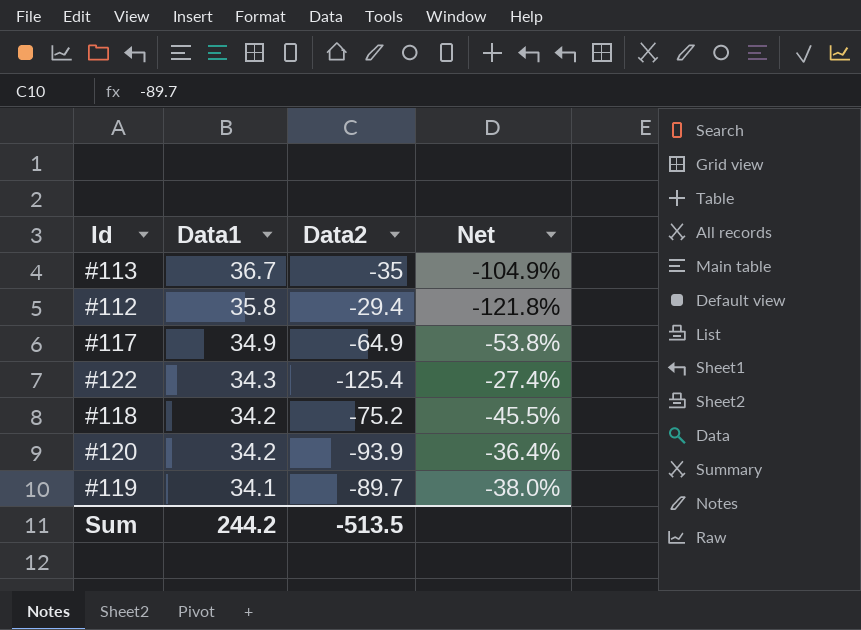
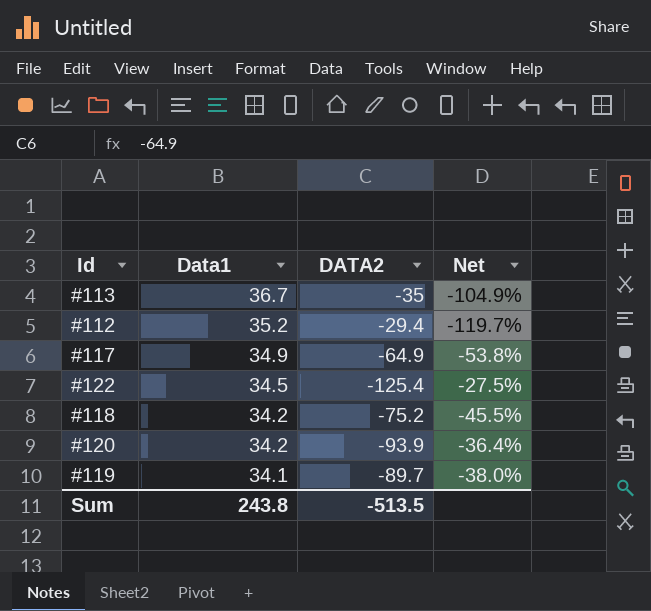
column name: Data2 -> DATA2
#112 | Data1: 35.8 -> 35.2
#112 | Net: -121.8% -> -119.7%
#122 | Data1: 34.3 -> 34.5
#122 | Net: -27.4% -> -27.5%
Sum | Data1: 244.2 -> 243.8

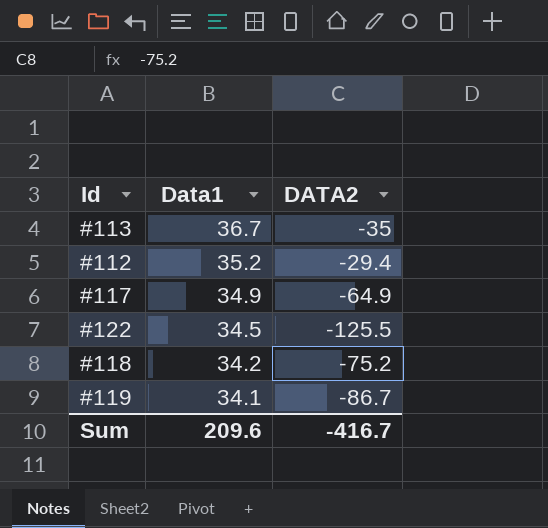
column Net | formula: [Data1] / [DATA2] -> none
row #120: 34.2 | -93.9 | -36.4% -> none
#122 | DATA2: -125.4 -> -125.5
#119 | DATA2: -89.7 -> -86.7
Sum | Data1: 243.8 -> 209.6
Sum | DATA2: -513.5 -> -416.7

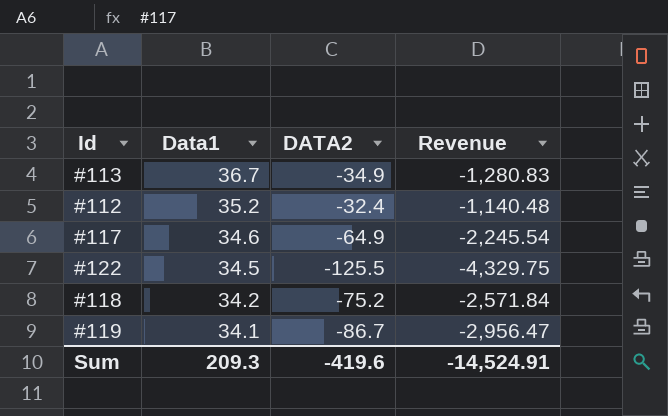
column Revenue | formula: none -> [Data1] * [DATA2]
#113 | DATA2: -35 -> -34.9
#112 | DATA2: -29.4 -> -32.4
#117 | Data1: 34.9 -> 34.6
Sum | Data1: 209.6 -> 209.3
Sum | DATA2: -416.7 -> -419.6

